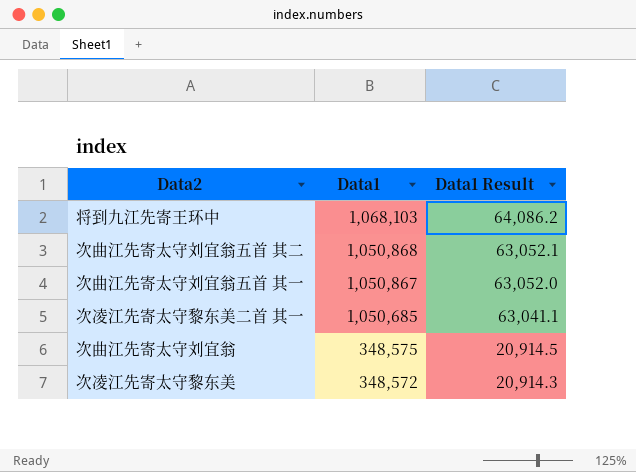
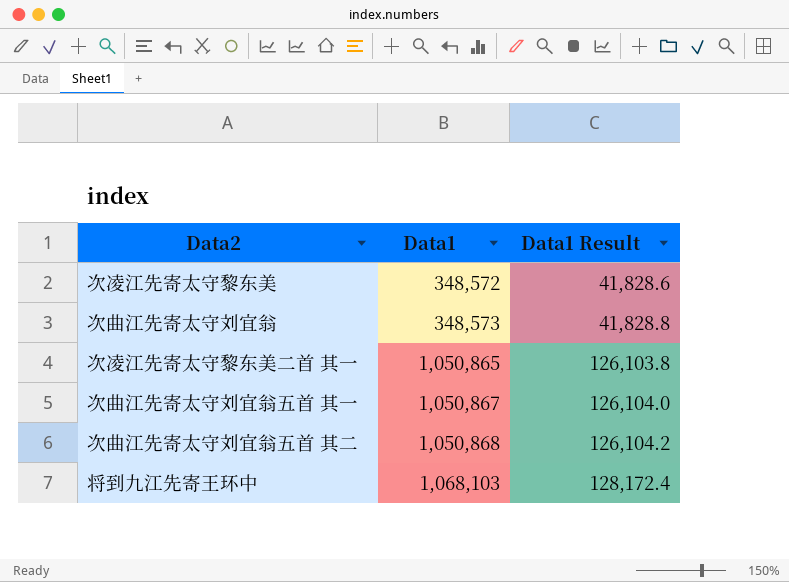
row order: Data1 descending -> Data1 ascending
column Data1 Result | formula: [Data1] * 0.06 -> [Data1] * 0.12
次曲江先寄太守刘宜翁 | Data1: 348,575 -> 348,573
次凌江先寄太守黎东美二首 其一 | Data1: 1,050,685 -> 1,050,865

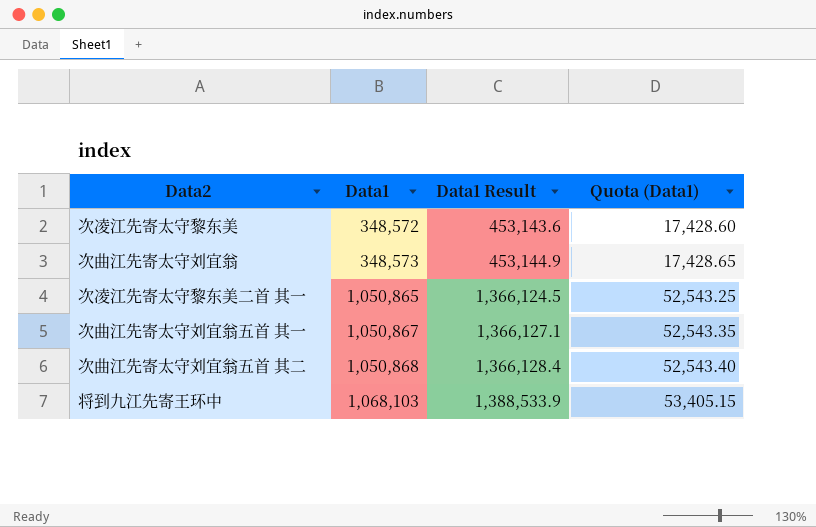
column Data1 Result | formula: [Data1] * 0.12 -> [Data1] * 1.3
column Quota (Data1) | formula: none -> [Data1] * 0.05

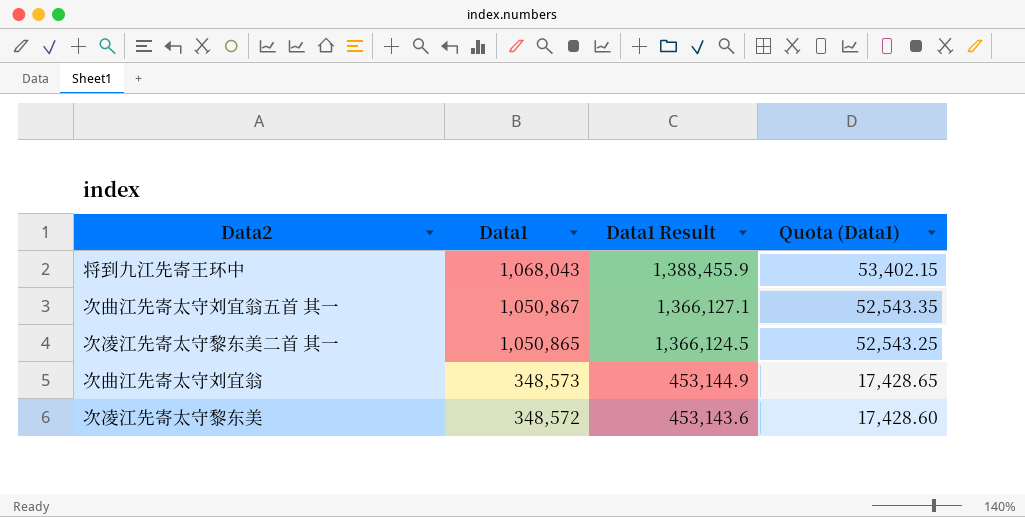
row order: Data1 ascending -> Data1 descending
row 次曲江先寄太守刘宜翁五首 其二: 1,050,868 | 1,366,128.4 | 52,543.40 -> none
将到九江先寄王环中 | Data1: 1,068,103 -> 1,068,043
将到九江先寄王环中 | Data1 Result: 1,388,533.9 -> 1,388,455.9
将到九江先寄王环中 | Quota (Data1): 53,405.15 -> 53,402.15

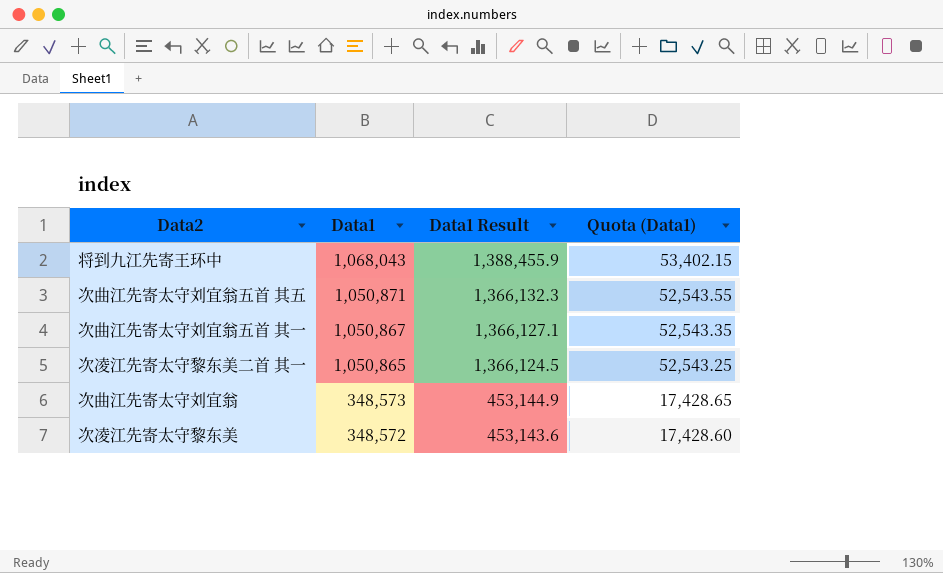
row 次曲江先寄太守刘宜翁五首 其五: none -> 1,050,871 | 1,366,132.3 | 52,543.55

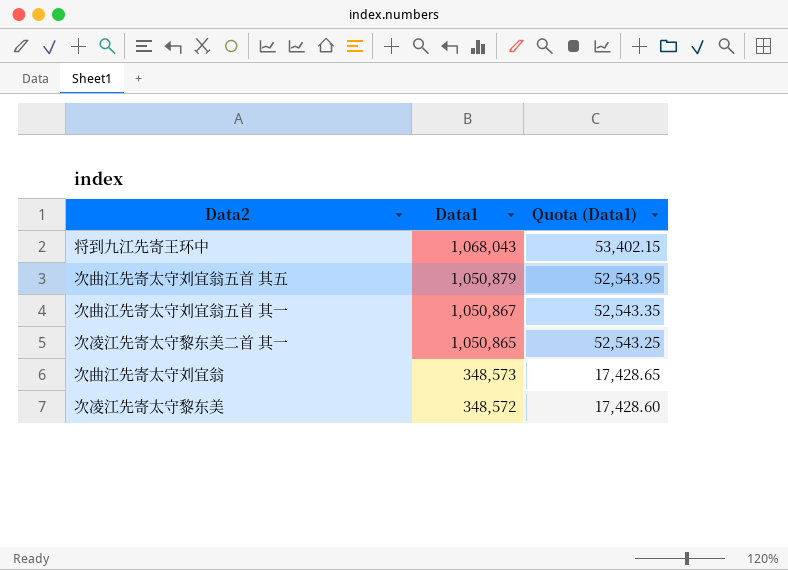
column Data1 Result | formula: [Data1] * 1.3 -> none
次曲江先寄太守刘宜翁五首 其五 | Data1: 1,050,871 -> 1,050,879
次曲江先寄太守刘宜翁五首 其五 | Quota (Data1): 52,543.55 -> 52,543.95

